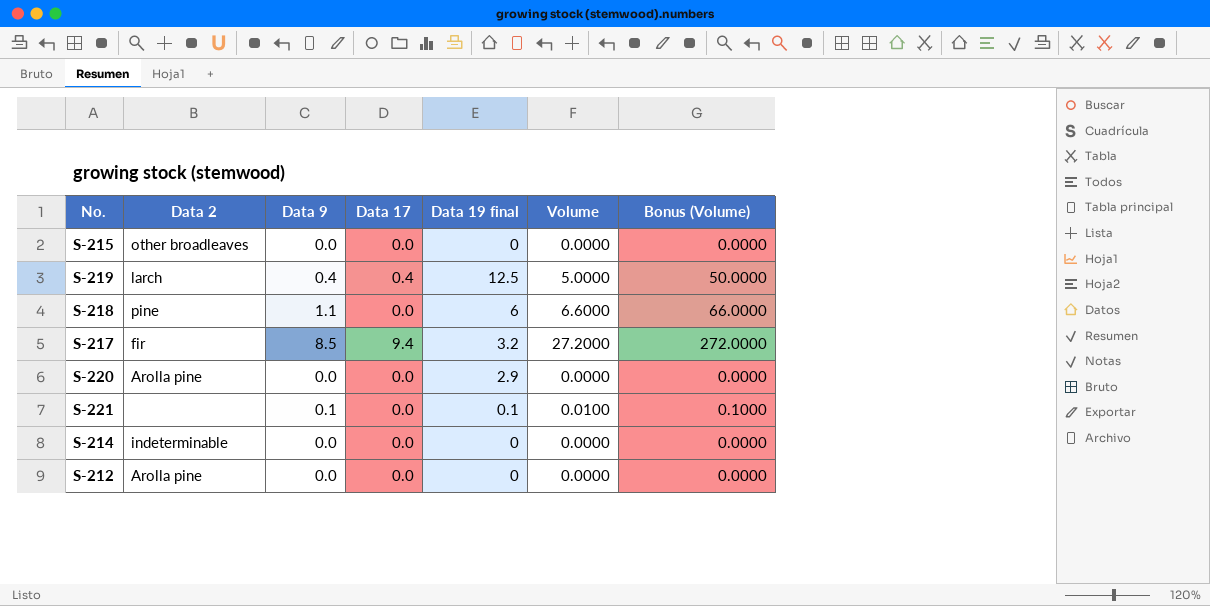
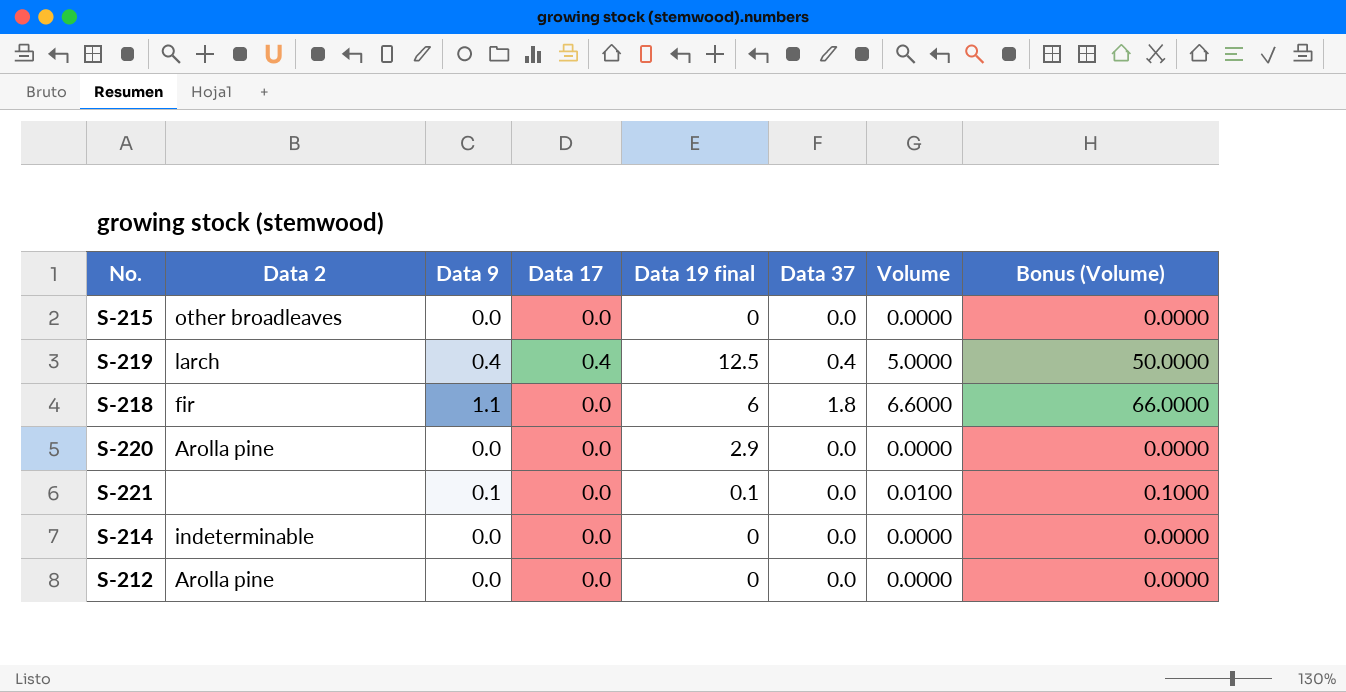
column Data 37 | position: none -> 6
row S-217: fir | 8.5 | 9.4 | 3.2 | 27.2000 | 272.0000 -> none
S-218 | Data 2: pine -> fir

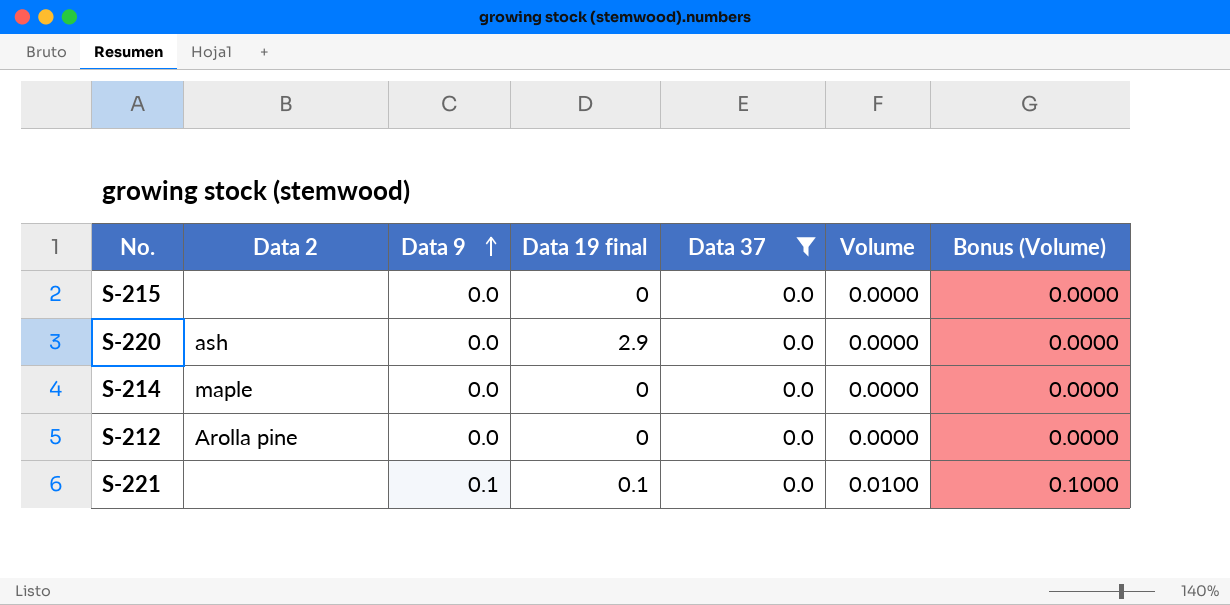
filter: none -> Data 37 = 0.0
row order: none -> Data 9 ascending
column Data 17 | position: 4 -> none
S-215 | Data 2: other broadleaves -> none
S-220 | Data 2: Arolla pine -> ash
S-214 | Data 2: indeterminable -> maple

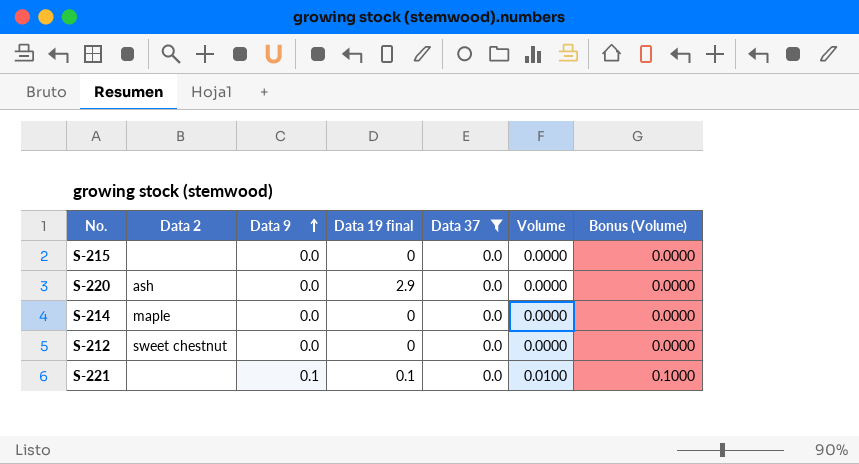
S-212 | Data 2: Arolla pine -> sweet chestnut

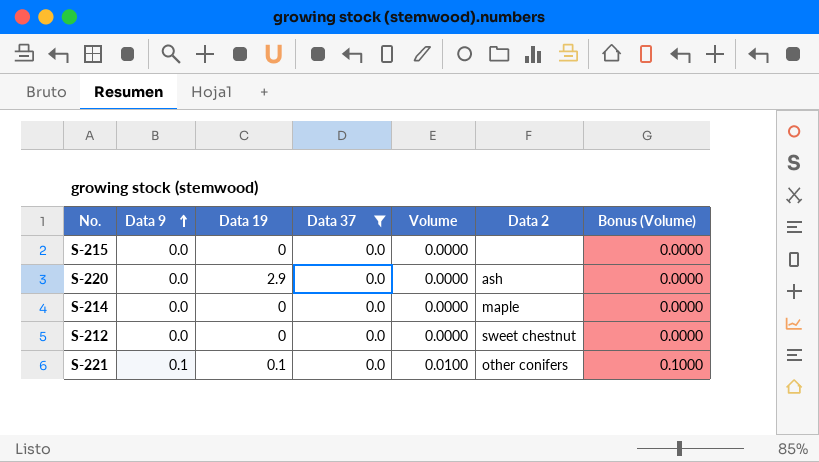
column name: Data 19 final -> Data 19
column Data 2 | position: 2 -> 6
S-221 | Data 2: none -> other conifers

